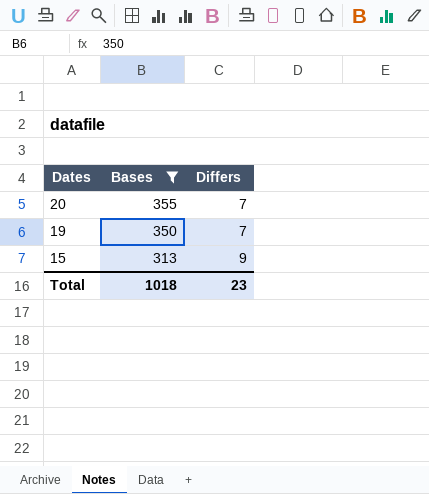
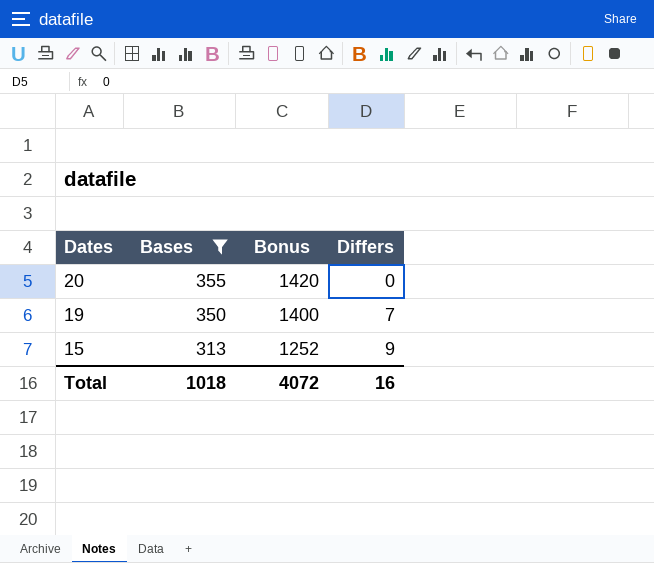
column Bonus | formula: none -> [Bases] * 4
20 | Differs: 7 -> 0
Total | Differs: 23 -> 16

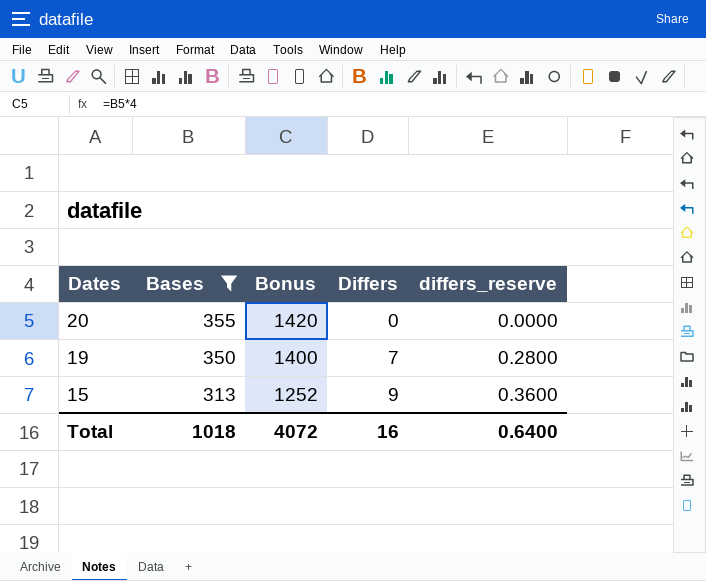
column differs_reserve | formula: none -> [Differs] * 0.04

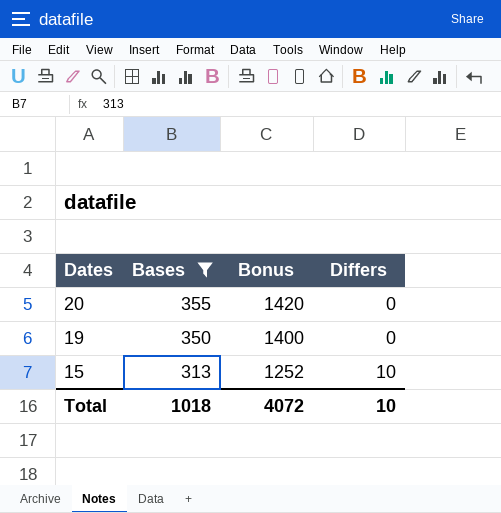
column differs_reserve | formula: [Differs] * 0.04 -> none
19 | Differs: 7 -> 0
15 | Differs: 9 -> 10
Total | Differs: 16 -> 10

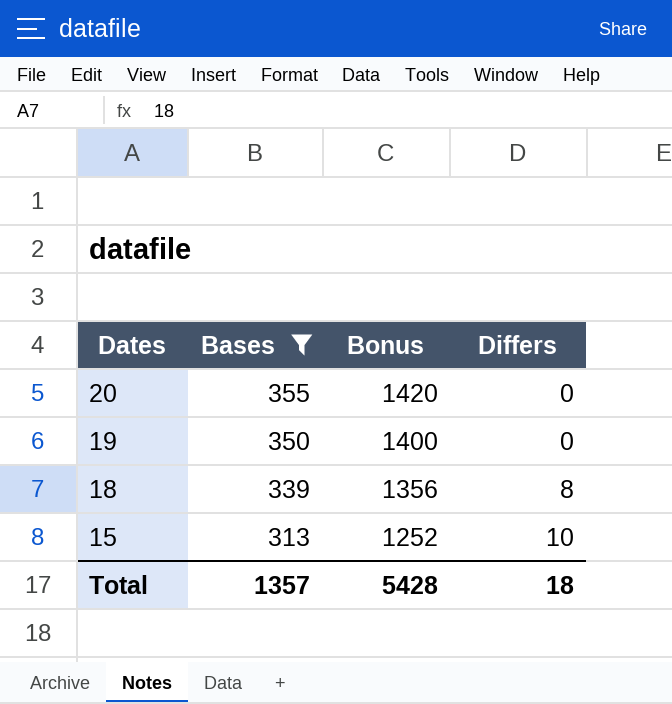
row 18: none -> 339 | 1356 | 8
Total | Bases: 1018 -> 1357
Total | Bonus: 4072 -> 5428
Total | Differs: 10 -> 18

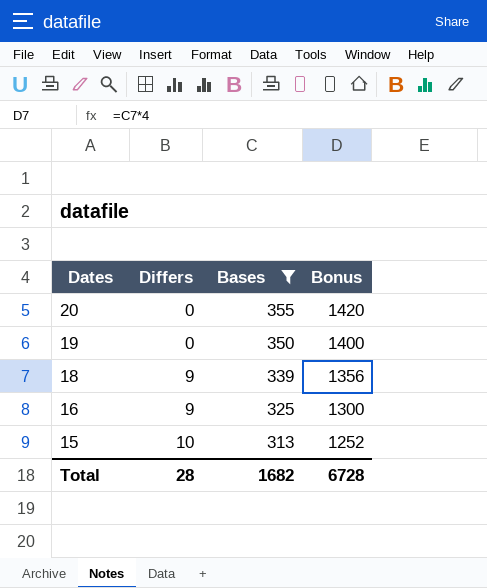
column Differs | position: 4 -> 2
18 | Differs: 8 -> 9
row 16: none -> 9 | 325 | 1300
Total | Differs: 18 -> 28
Total | Bases: 1357 -> 1682
Total | Bonus: 5428 -> 6728

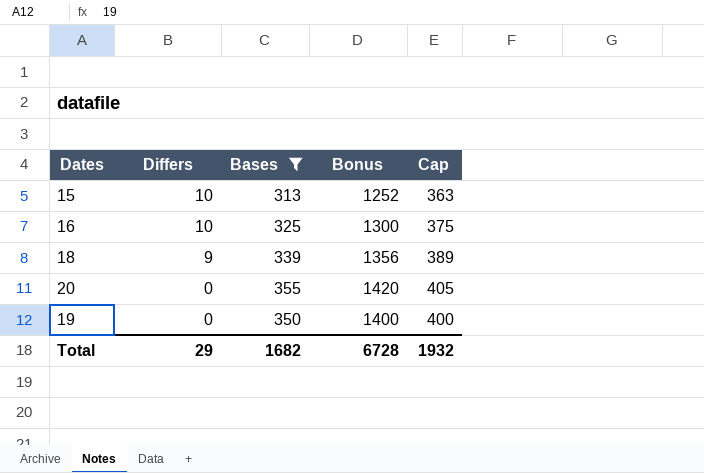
row order: Dates descending -> Differs descending
column Cap | formula: none -> [Bases] + 50
16 | Differs: 9 -> 10
Total | Differs: 28 -> 29

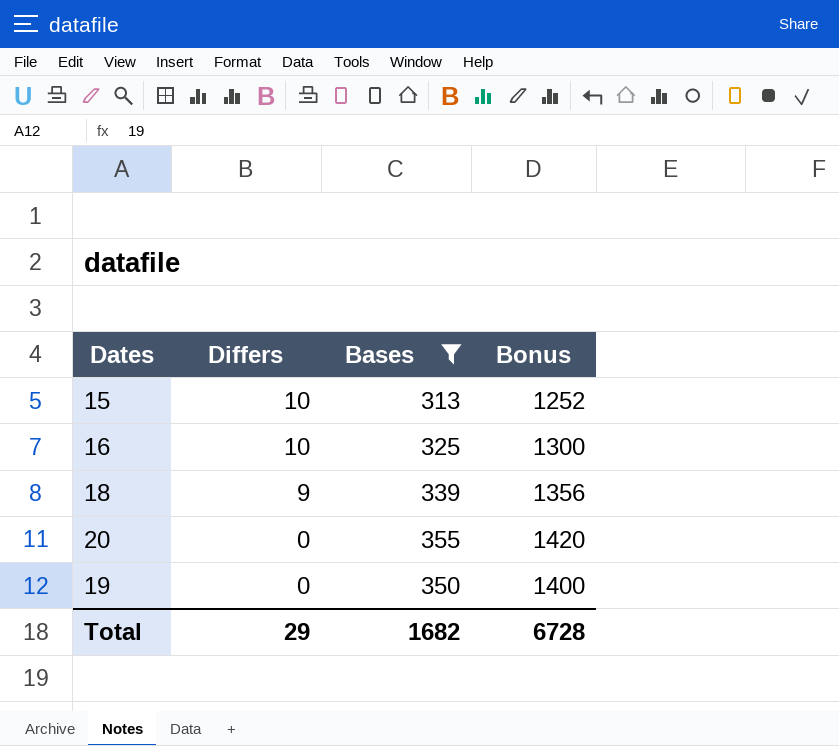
column Cap | formula: [Bases] + 50 -> none

